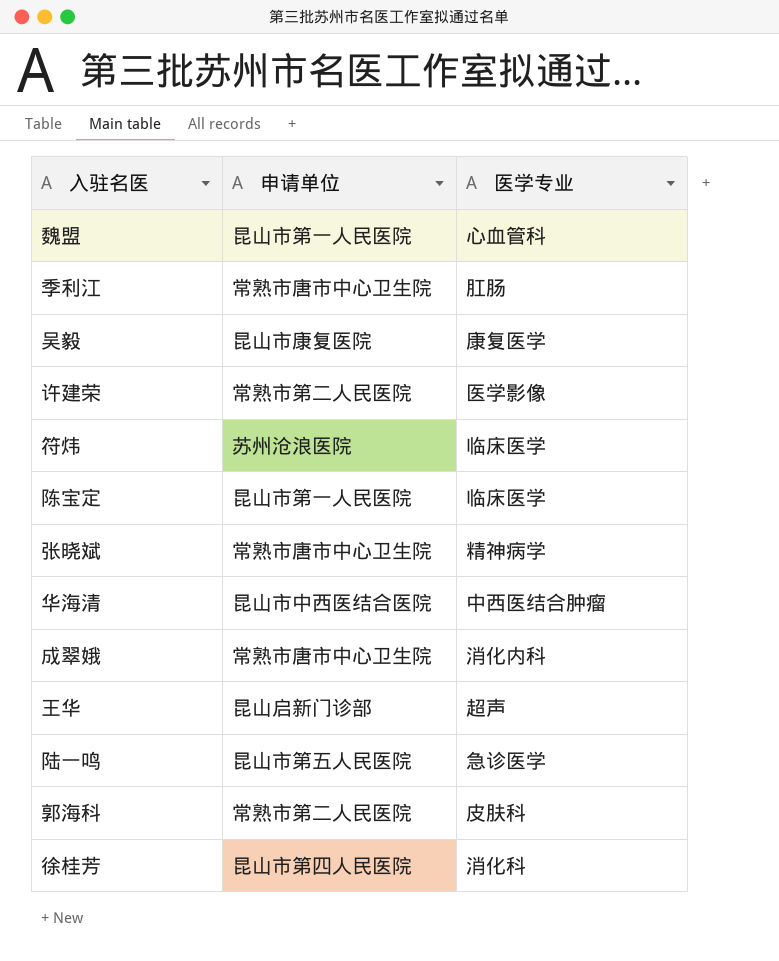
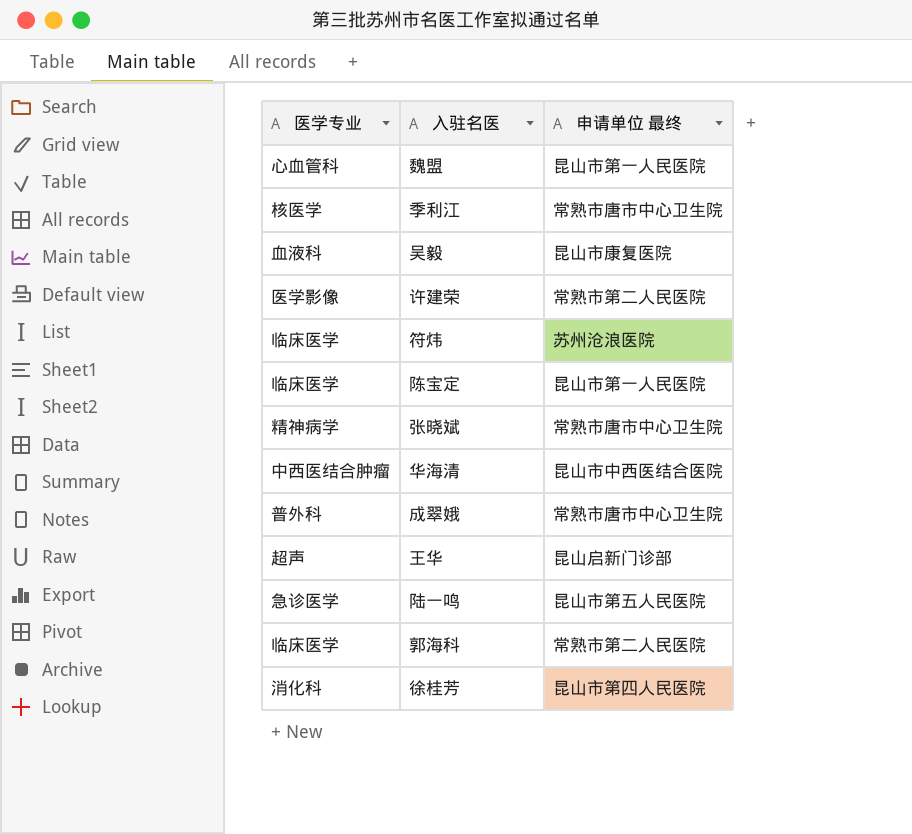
column 医学专业 | position: 3 -> 1
column name: 申请单位 -> 申请单位 最终
季利江 | 医学专业: 肛肠 -> 核医学
吴毅 | 医学专业: 康复医学 -> 血液科
成翠娥 | 医学专业: 消化内科 -> 普外科
郭海科 | 医学专业: 皮肤科 -> 临床医学

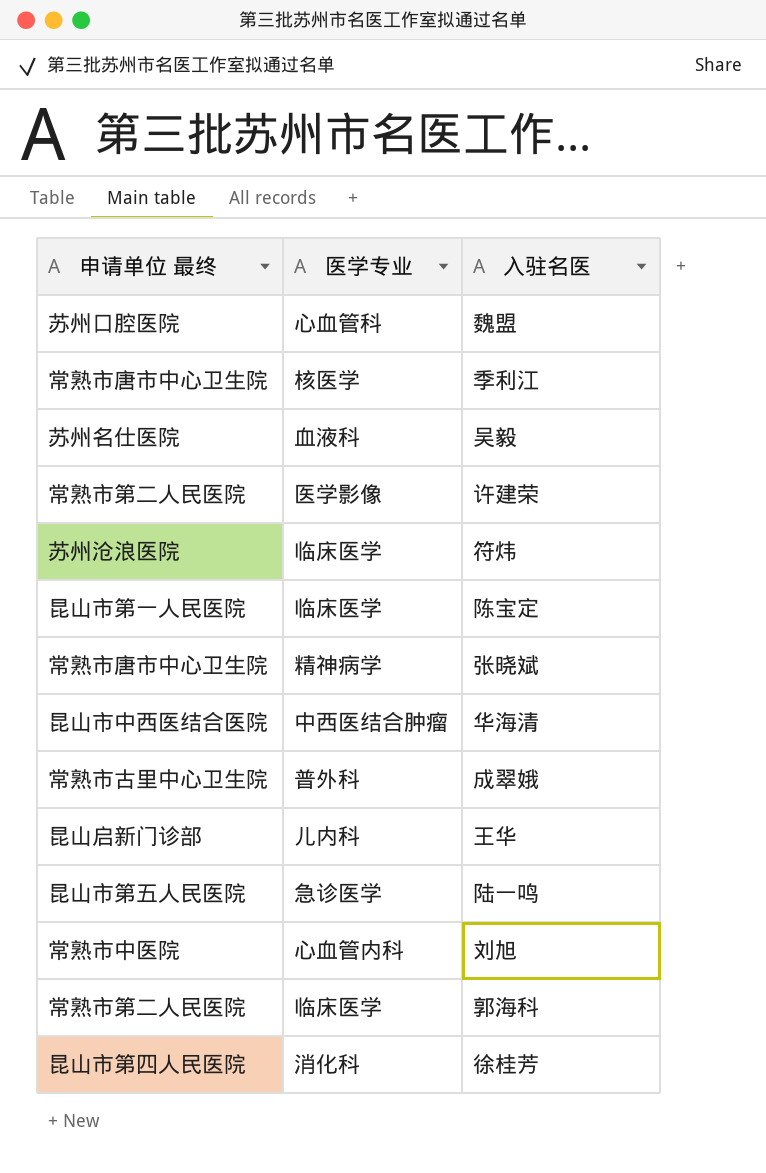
column 申请单位 最终 | position: 3 -> 1
魏盟 | 申请单位 最终: 昆山市第一人民医院 -> 苏州口腔医院
吴毅 | 申请单位 最终: 昆山市康复医院 -> 苏州名仕医院
成翠娥 | 申请单位 最终: 常熟市唐市中心卫生院 -> 常熟市古里中心卫生院
王华 | 医学专业: 超声 -> 儿内科
row 刘旭: none -> 常熟市中医院 | 心血管内科

